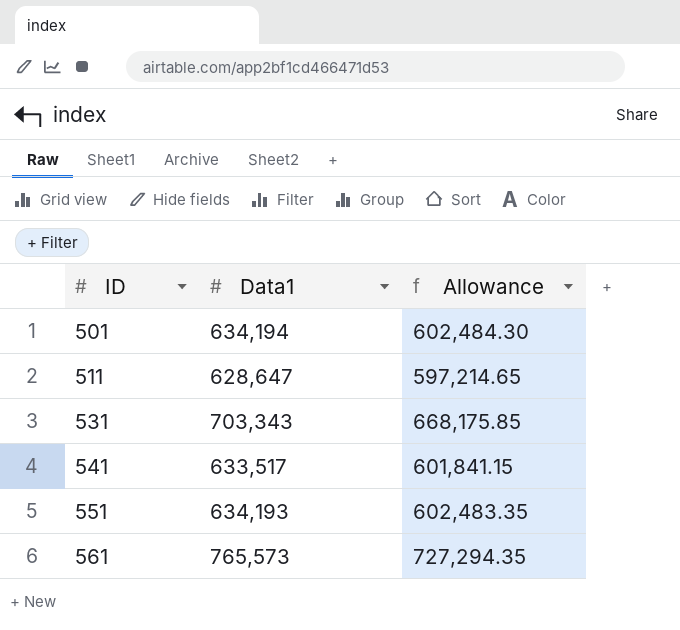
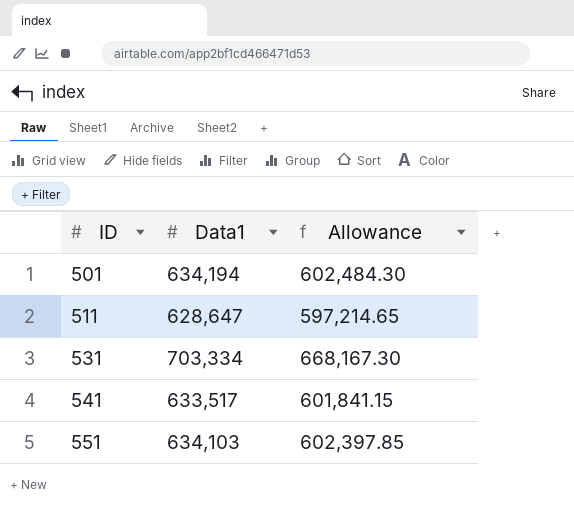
row 561: 765,573 | 727,294.35 -> none
531 | Data1: 703,343 -> 703,334
531 | Allowance: 668,175.85 -> 668,167.30
551 | Data1: 634,193 -> 634,103
551 | Allowance: 602,483.35 -> 602,397.85

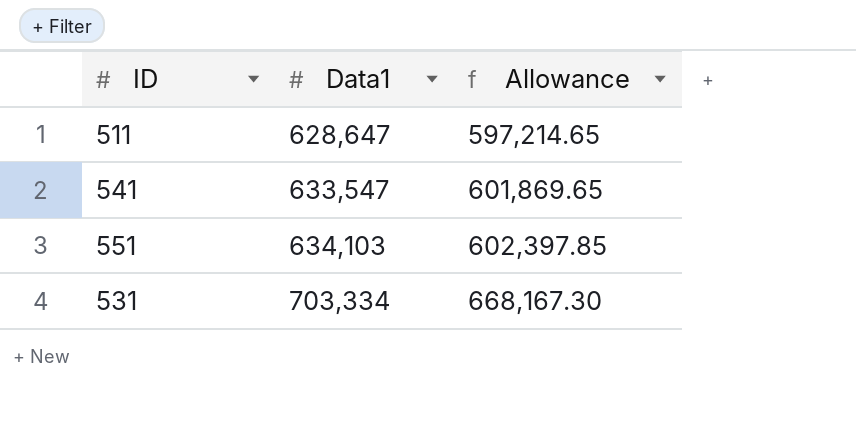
row order: ID ascending -> Data1 ascending
row 501: 634,194 | 602,484.30 -> none
541 | Data1: 633,517 -> 633,547
541 | Allowance: 601,841.15 -> 601,869.65

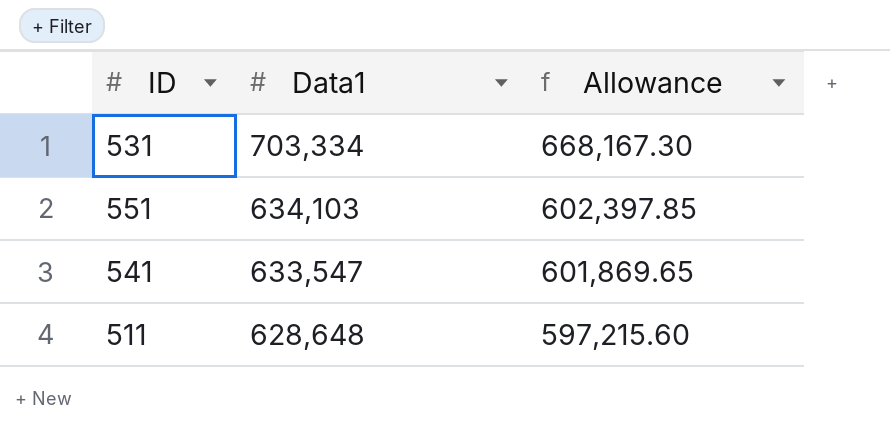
row order: Data1 ascending -> Data1 descending
511 | Data1: 628,647 -> 628,648
511 | Allowance: 597,214.65 -> 597,215.60

